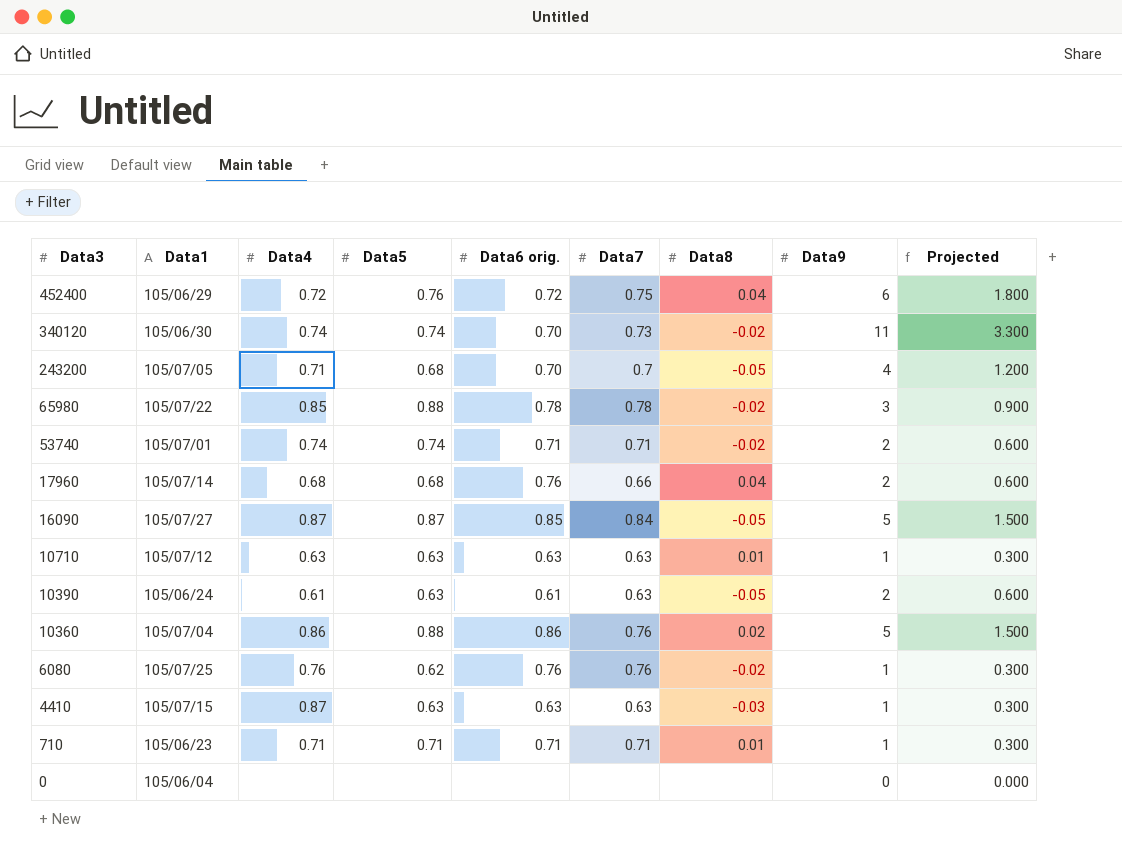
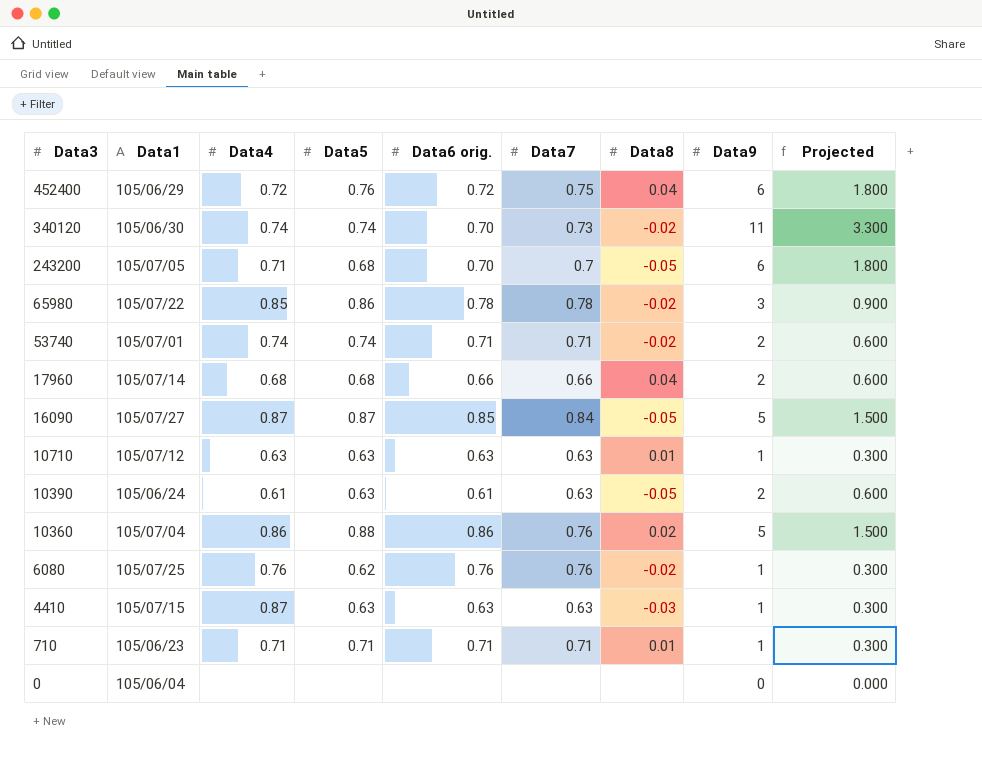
243200 | Data9: 4 -> 6
243200 | Projected: 1.200 -> 1.800
65980 | Data5: 0.88 -> 0.86
17960 | Data6 orig.: 0.76 -> 0.66

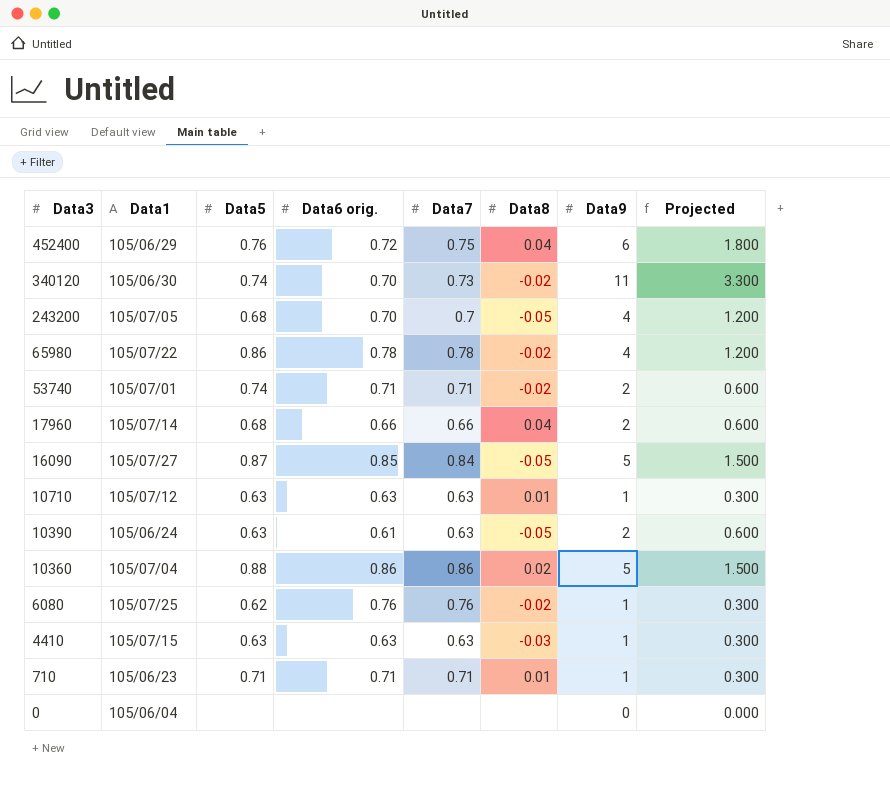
column Data4 | position: 3 -> none
243200 | Data9: 6 -> 4
243200 | Projected: 1.800 -> 1.200
65980 | Data9: 3 -> 4
65980 | Projected: 0.900 -> 1.200
10360 | Data7: 0.76 -> 0.86

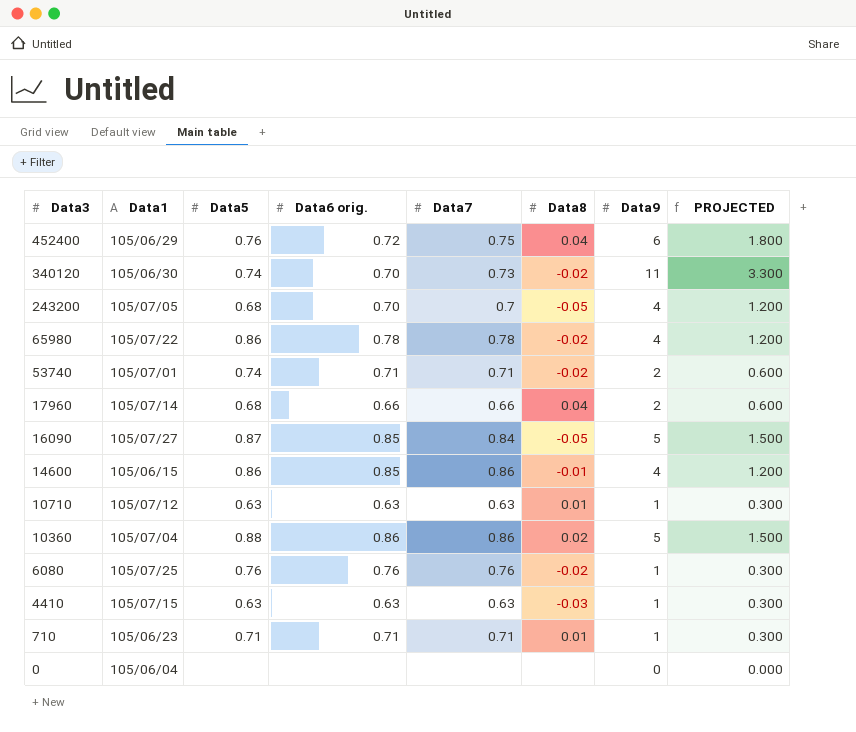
column name: Projected -> PROJECTED
row 10390: 105/06/24 | 0.63 | 0.61 | 0.63 | -0.05 | 2 | 0.600 -> none
row 14600: none -> 105/06/15 | 0.86 | 0.85 | 0.86 | -0.01 | 4 | 1.200
6080 | Data5: 0.62 -> 0.76

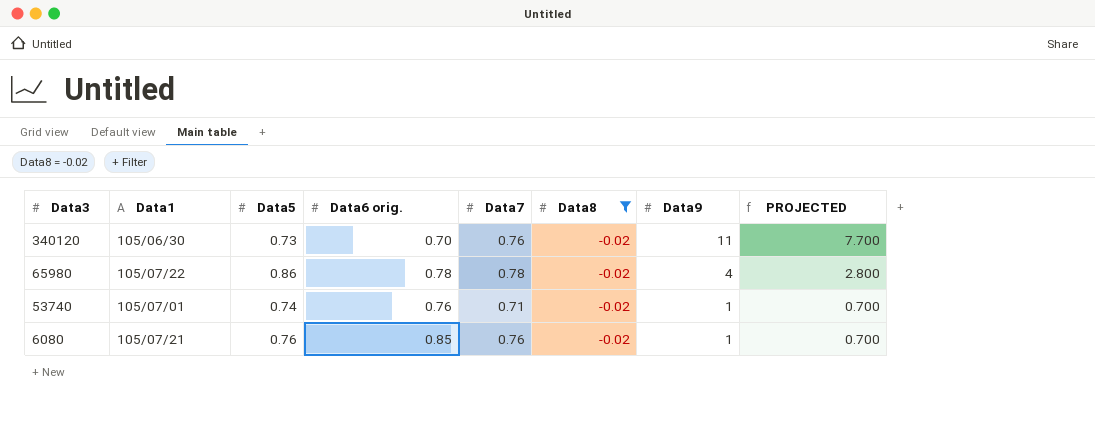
filter: none -> Data8 = -0.02
column PROJECTED | formula: [Data9] * 0.3 -> [Data9] * 0.7
340120 | Data5: 0.74 -> 0.73
340120 | Data7: 0.73 -> 0.76
53740 | Data6 orig.: 0.71 -> 0.76
53740 | Data9: 2 -> 1
6080 | Data1: 105/07/25 -> 105/07/21
6080 | Data6 orig.: 0.76 -> 0.85

